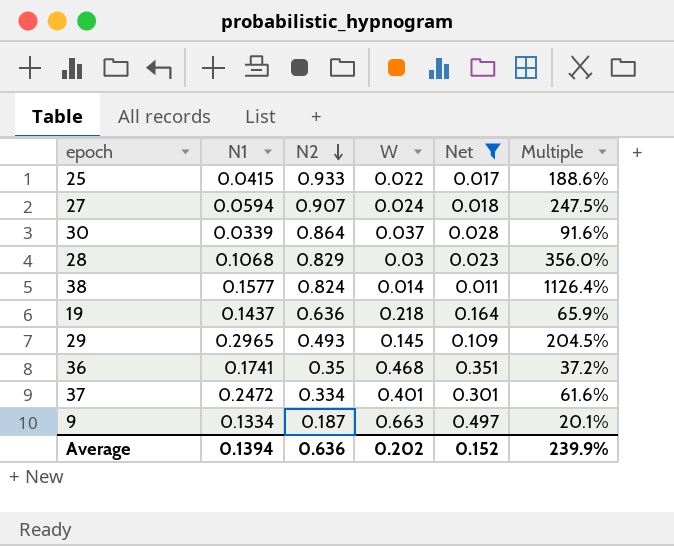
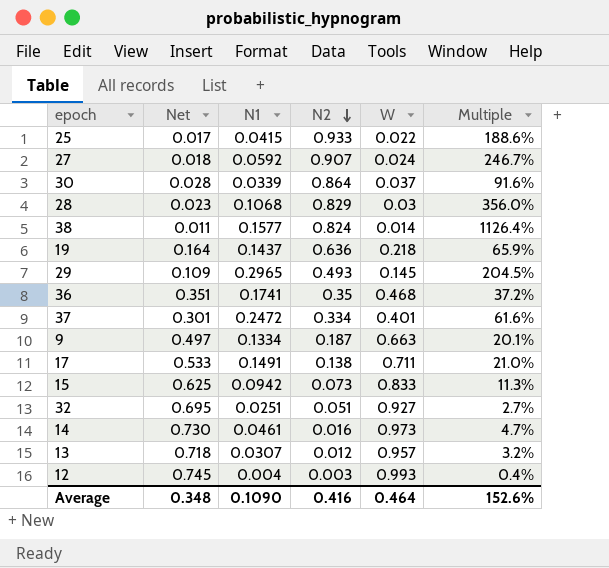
filter: Net <= 0.497 -> none
column Net | position: 5 -> 2
27 | N1: 0.0594 -> 0.0592
27 | Multiple: 247.5% -> 246.7%
Average | Net: 0.152 -> 0.348
Average | N1: 0.1394 -> 0.1090
Average | N2: 0.636 -> 0.416
Average | W: 0.202 -> 0.464
Average | Multiple: 239.9% -> 152.6%

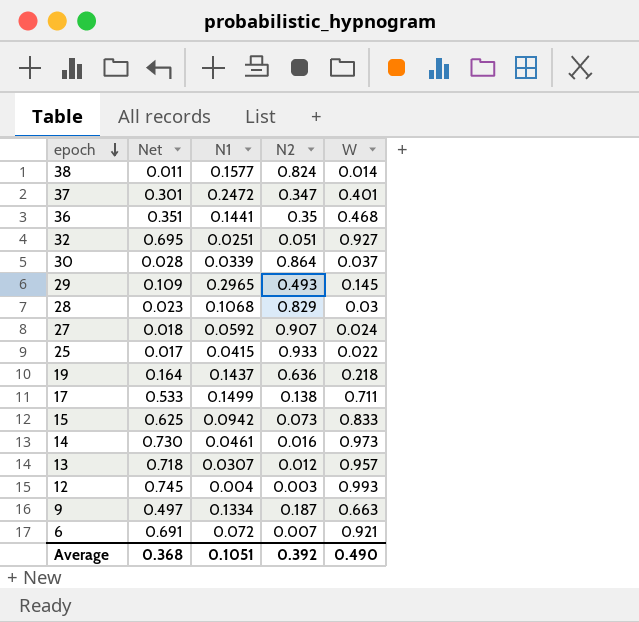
row order: N2 descending -> epoch descending
column Multiple | formula: [N1] / [W] -> none
37 | N2: 0.334 -> 0.347
36 | N1: 0.1741 -> 0.1441
17 | N1: 0.1491 -> 0.1499
row 6: none -> 0.691 | 0.072 | 0.007 | 0.921
Average | Net: 0.348 -> 0.368
Average | N1: 0.1090 -> 0.1051
Average | N2: 0.416 -> 0.392
Average | W: 0.464 -> 0.490

